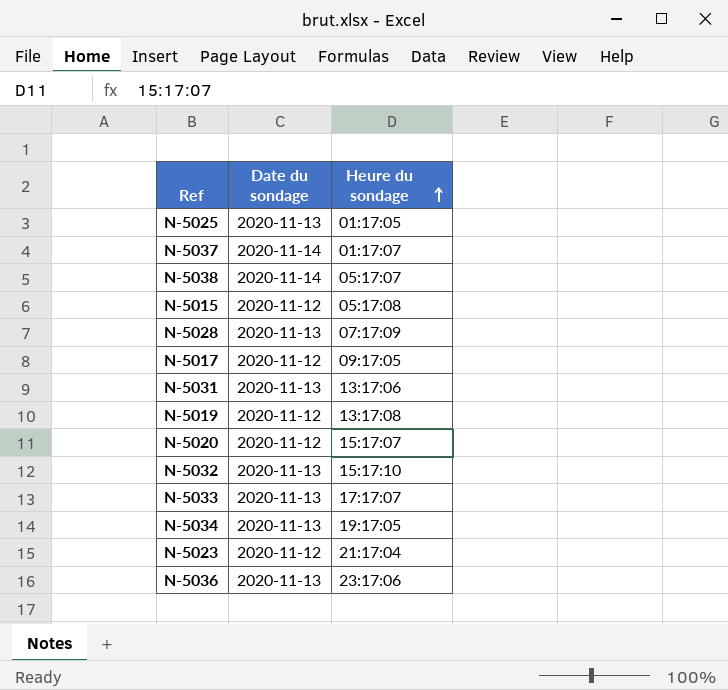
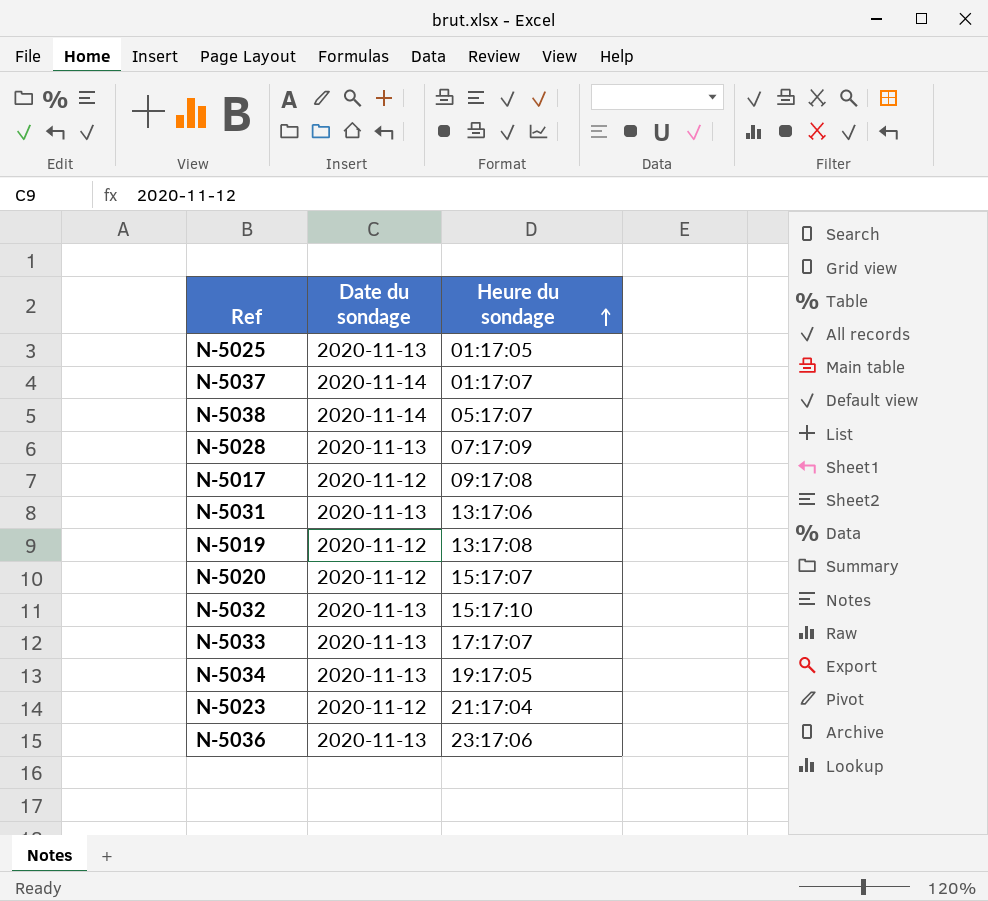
row N-5015: 2020-11-12 | 05:17:08 -> none
N-5017 | Heure du sondage: 09:17:05 -> 09:17:08

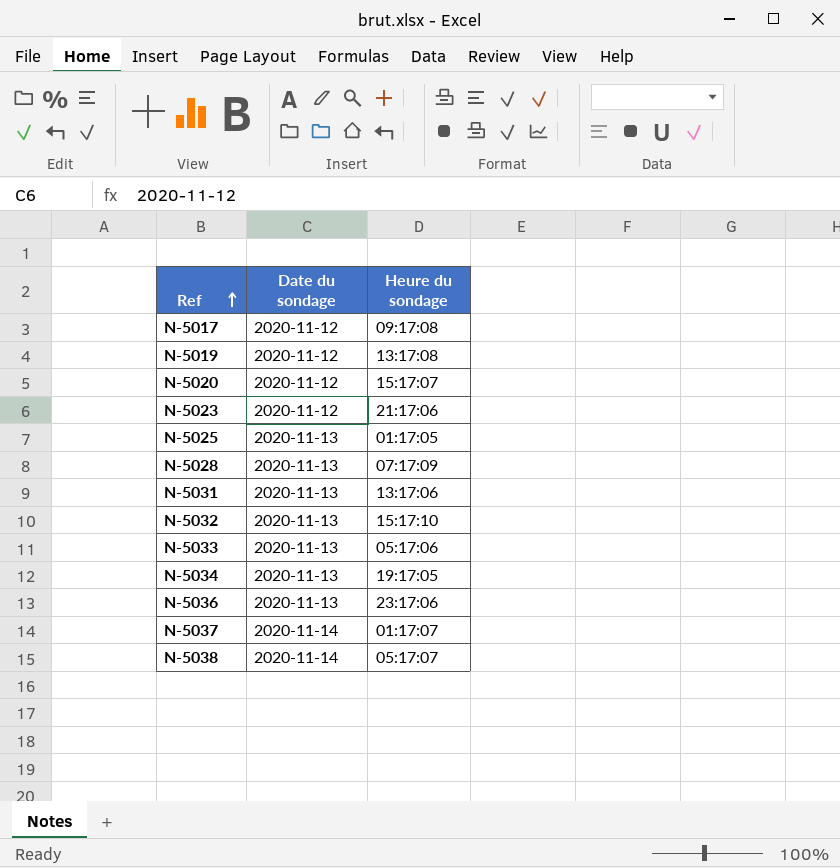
row order: Heure du sondage ascending -> Ref ascending
N-5023 | Heure du sondage: 21:17:04 -> 21:17:06
N-5033 | Heure du sondage: 17:17:07 -> 05:17:06

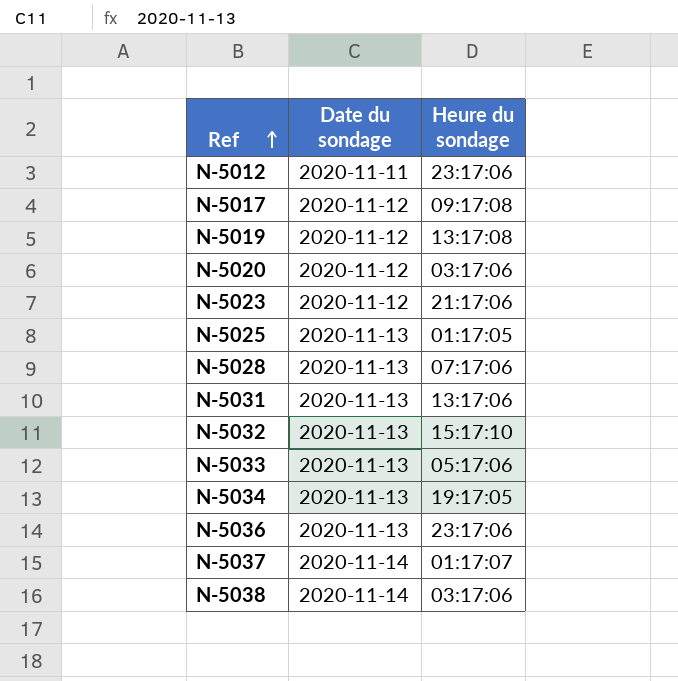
row N-5012: none -> 2020-11-11 | 23:17:06
N-5020 | Heure du sondage: 15:17:07 -> 03:17:06
N-5028 | Heure du sondage: 07:17:09 -> 07:17:06
N-5038 | Heure du sondage: 05:17:07 -> 03:17:06

